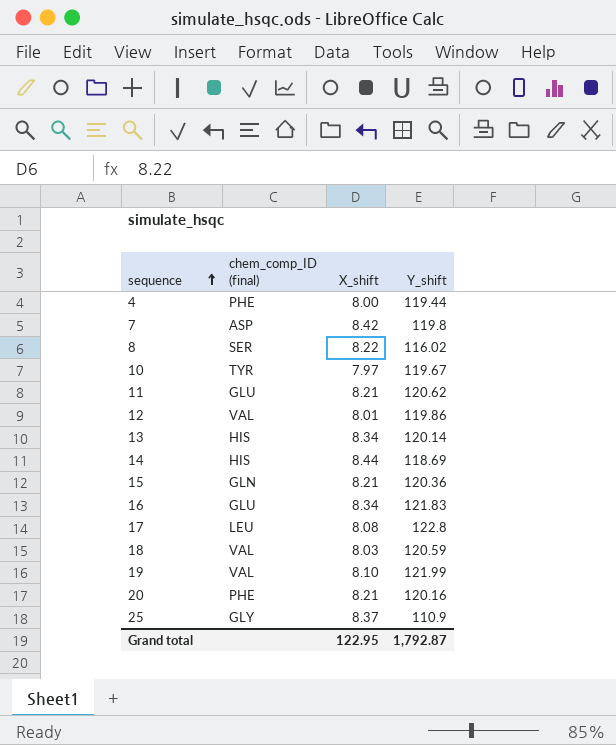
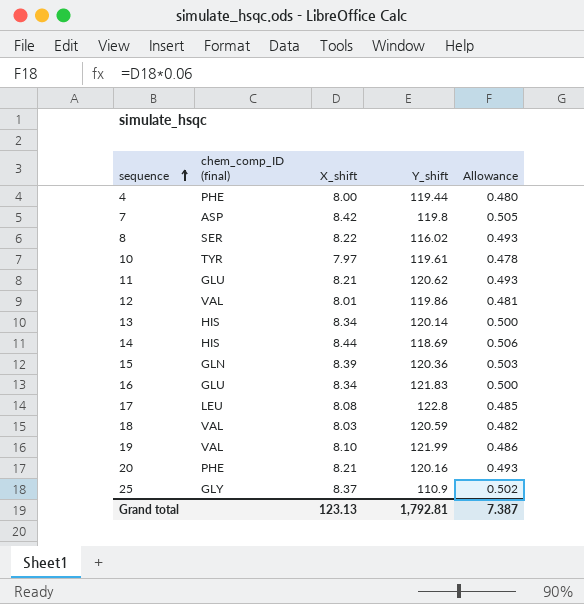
column Allowance | formula: none -> [X_shift] * 0.06
10 | Y_shift: 119.67 -> 119.61
15 | X_shift: 8.21 -> 8.39
Grand total | X_shift: 122.95 -> 123.13
Grand total | Y_shift: 1,792.87 -> 1,792.81

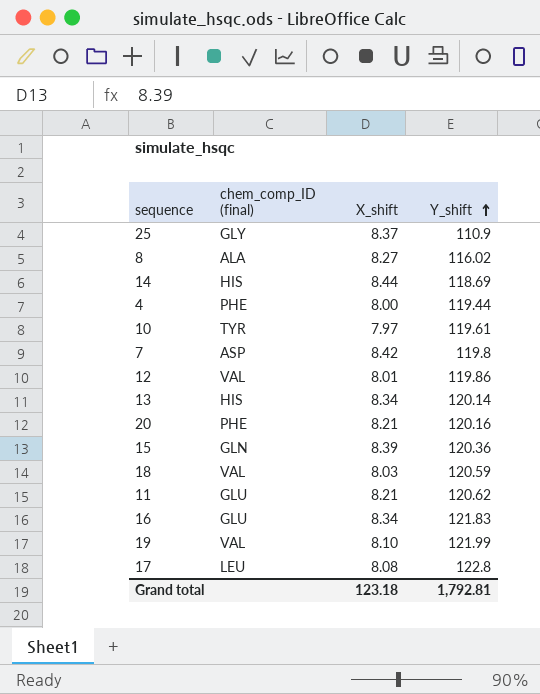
row order: sequence ascending -> Y_shift ascending
column Allowance | formula: [X_shift] * 0.06 -> none
8 | chem_comp_ID (final): SER -> ALA
8 | X_shift: 8.22 -> 8.27
Grand total | X_shift: 123.13 -> 123.18

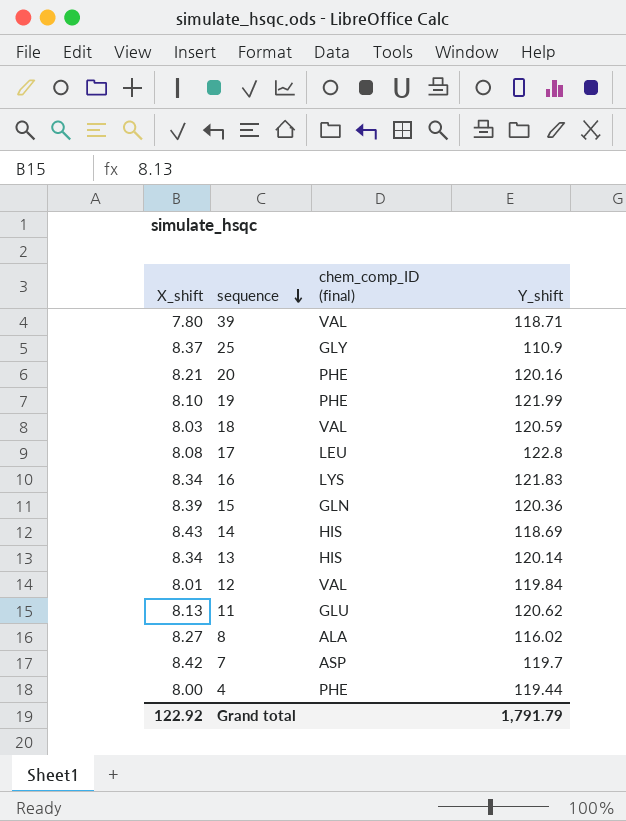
row order: Y_shift ascending -> sequence descending
column X_shift | position: 3 -> 1
row 10: TYR | 7.97 | 119.61 -> none
row 39: none -> 7.80 | VAL | 118.71
19 | chem_comp_ID (final): VAL -> PHE
16 | chem_comp_ID (final): GLU -> LYS
14 | X_shift: 8.44 -> 8.43
12 | Y_shift: 119.86 -> 119.84
11 | X_shift: 8.21 -> 8.13
7 | Y_shift: 119.8 -> 119.7
Grand total | X_shift: 123.18 -> 122.92
Grand total | Y_shift: 1,792.81 -> 1,791.79

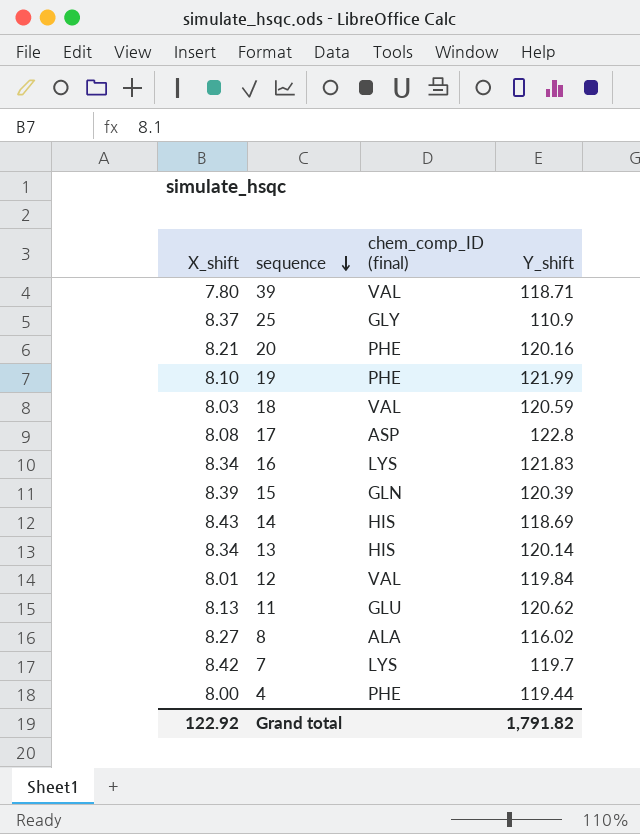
17 | chem_comp_ID (final): LEU -> ASP
15 | Y_shift: 120.36 -> 120.39
7 | chem_comp_ID (final): ASP -> LYS
Grand total | Y_shift: 1,791.79 -> 1,791.82

